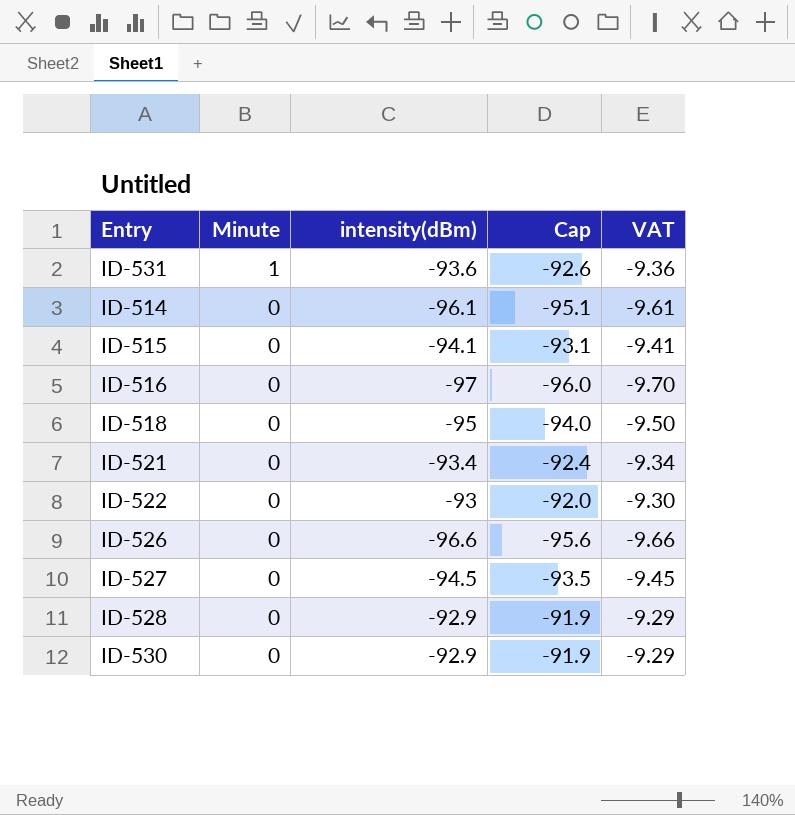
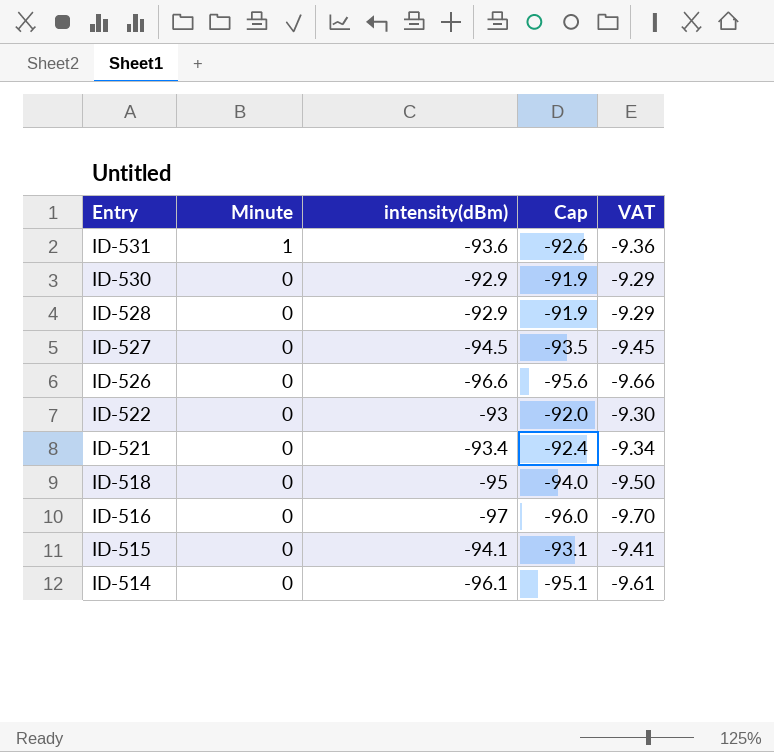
row order: Minute descending -> Entry descending

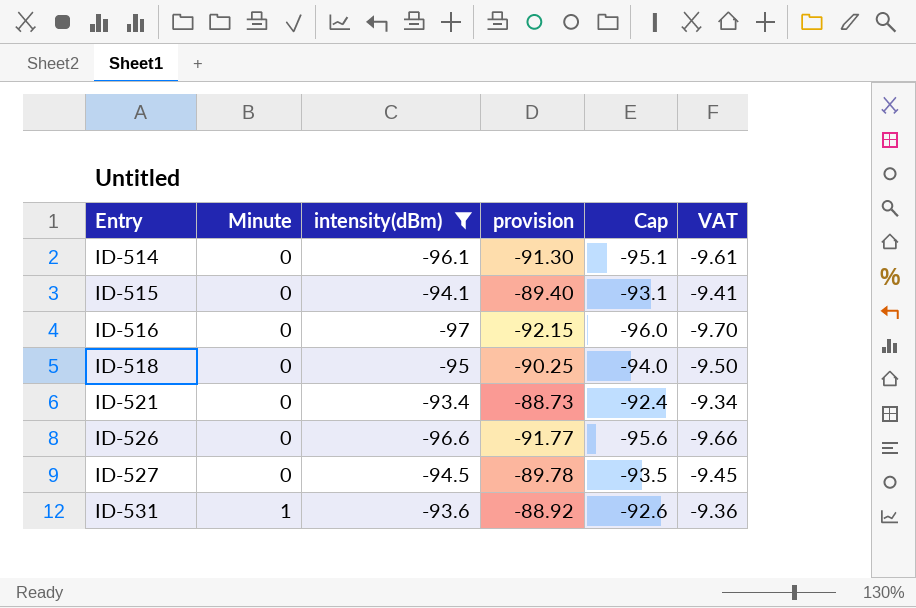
filter: none -> intensity(dBm) <= -93.4
row order: Entry descending -> Entry ascending
column provision | formula: none -> [intensity(dBm)] * 0.95

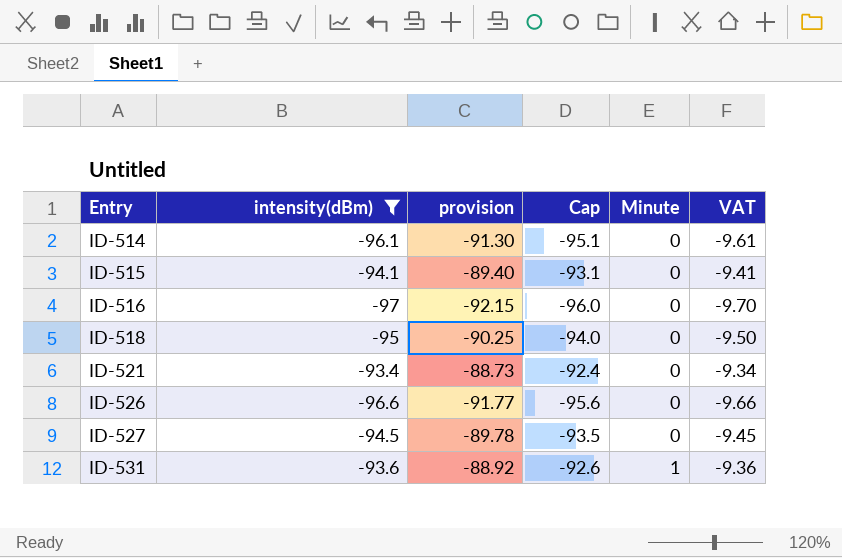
column Minute | position: 2 -> 5

